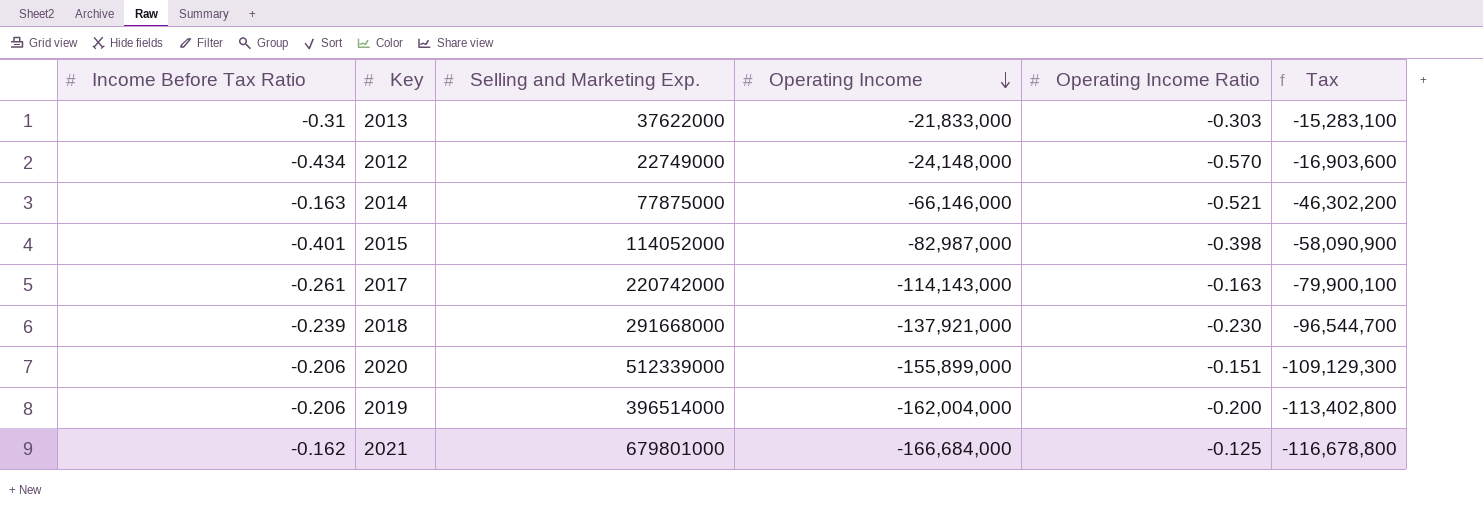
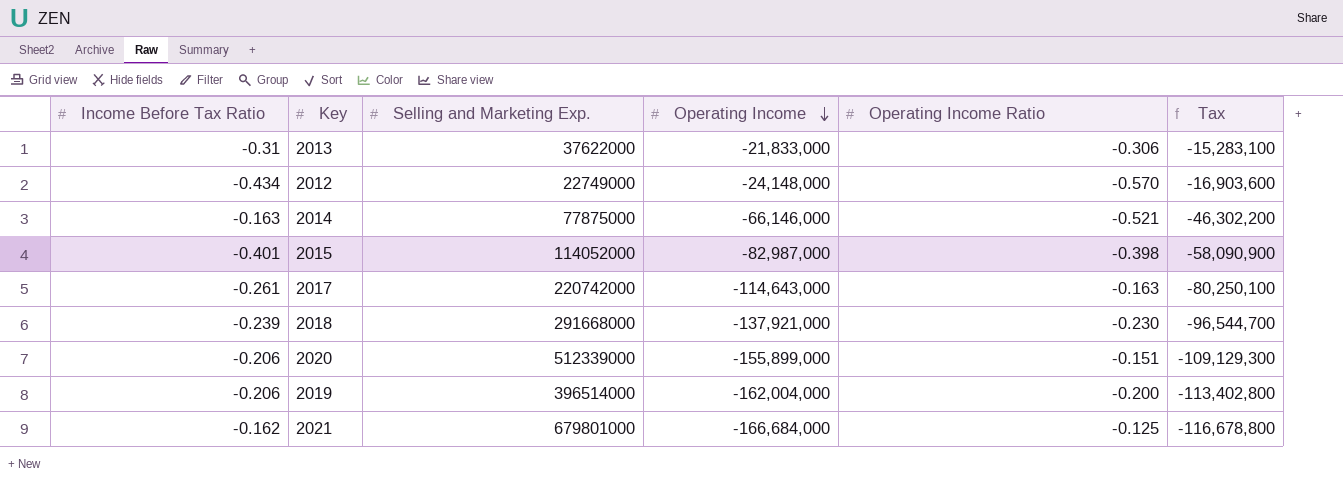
2013 | Operating Income Ratio: -0.303 -> -0.306
2017 | Operating Income: -114,143,000 -> -114,643,000
2017 | Tax: -79,900,100 -> -80,250,100

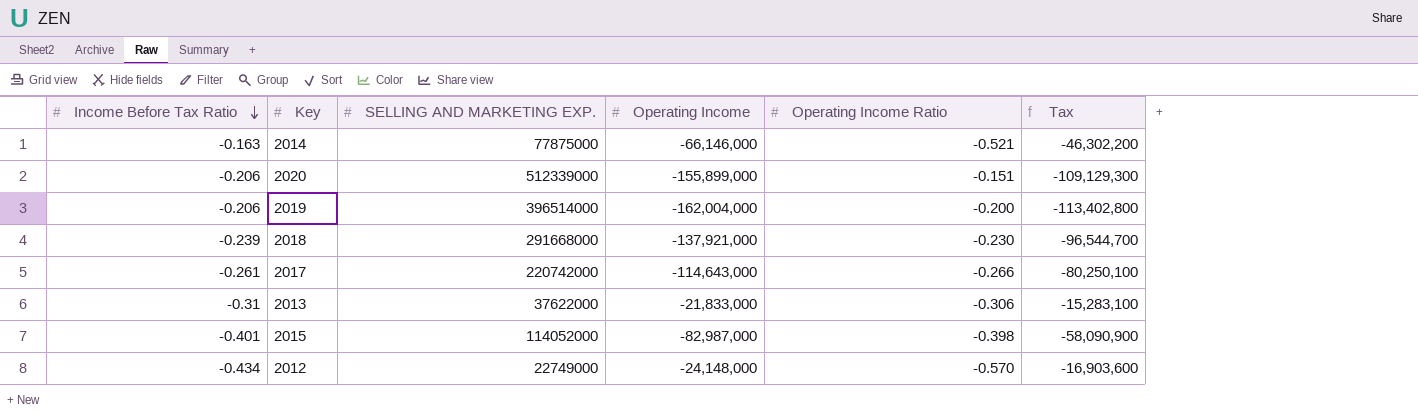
row order: Operating Income descending -> Income Before Tax Ratio descending
column name: Selling and Marketing Exp. -> SELLING AND MARKETING EXP.
row 2021: -0.162 | 679801000 | -166,684,000 | -0.125 | -116,678,800 -> none
2017 | Operating Income Ratio: -0.163 -> -0.266

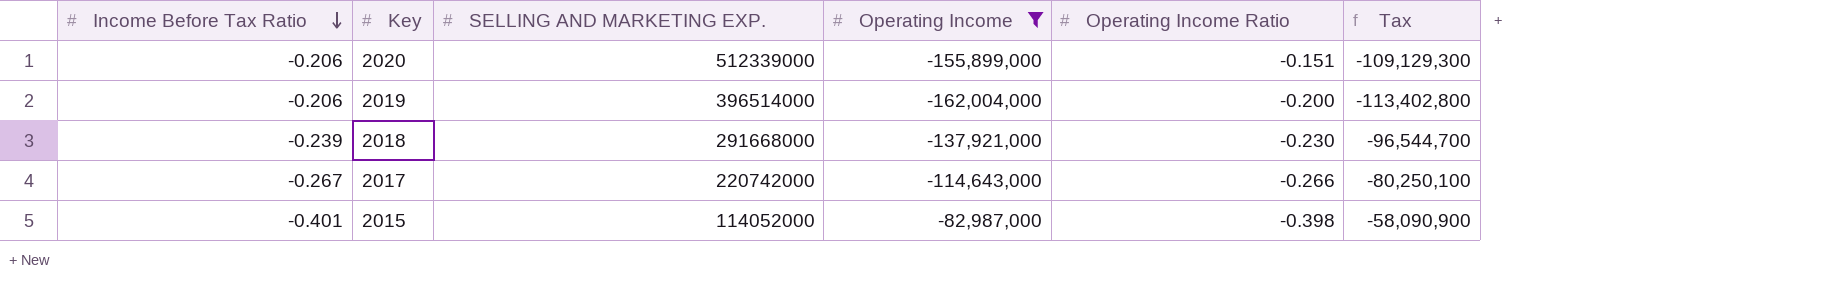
filter: none -> Operating Income <= -82,987,000
2017 | Income Before Tax Ratio: -0.261 -> -0.267

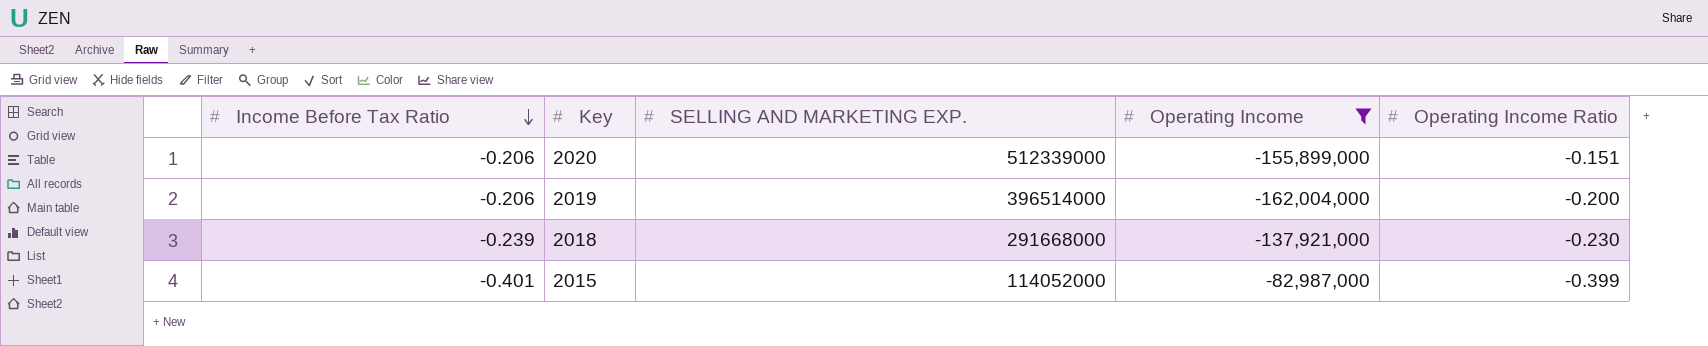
column Tax | formula: [Operating Income] * 0.7 -> none
row 2017: -0.267 | 220742000 | -114,643,000 | -0.266 | -80,250,100 -> none
2015 | Operating Income Ratio: -0.398 -> -0.399

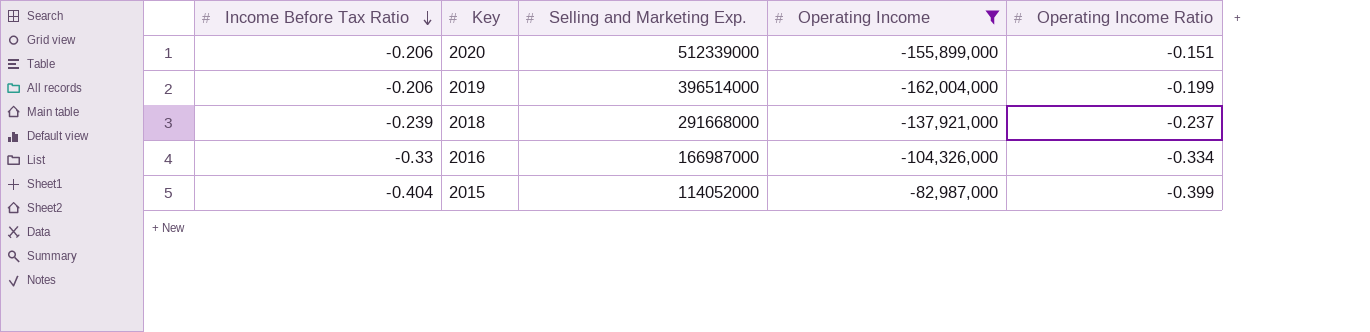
column name: SELLING AND MARKETING EXP. -> Selling and Marketing Exp.
2019 | Operating Income Ratio: -0.200 -> -0.199
2018 | Operating Income Ratio: -0.230 -> -0.237
row 2016: none -> -0.33 | 166987000 | -104,326,000 | -0.334
2015 | Income Before Tax Ratio: -0.401 -> -0.404

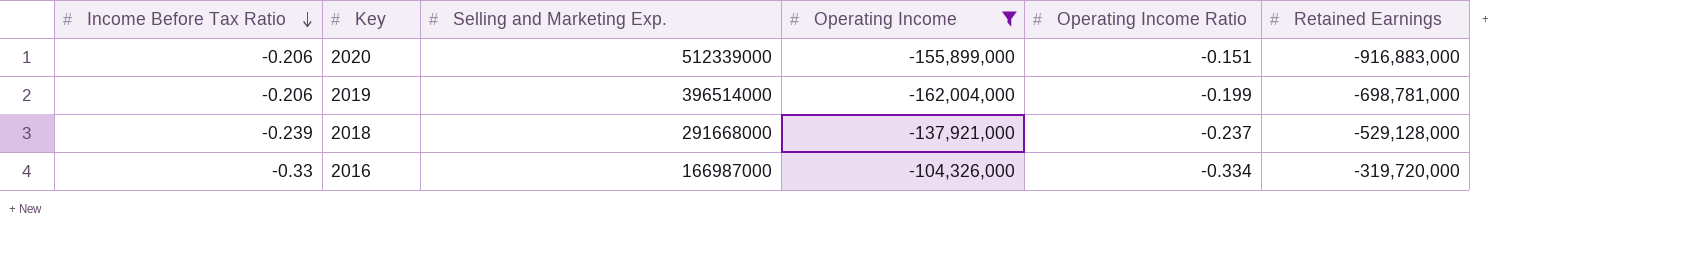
column Retained Earnings | position: none -> 6
row 2015: -0.404 | 114052000 | -82,987,000 | -0.399 -> none

